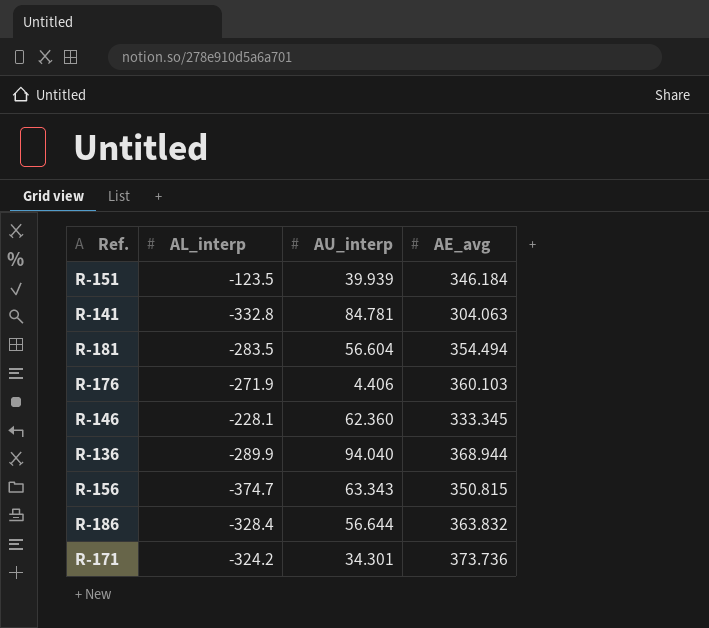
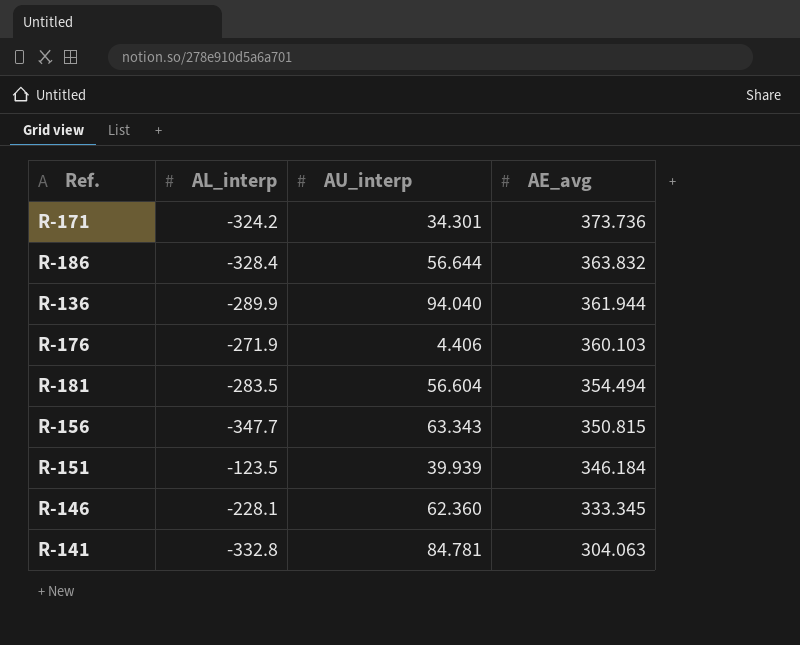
row order: none -> AE_avg descending
R-136 | AE_avg: 368.944 -> 361.944
R-156 | AL_interp: -374.7 -> -347.7

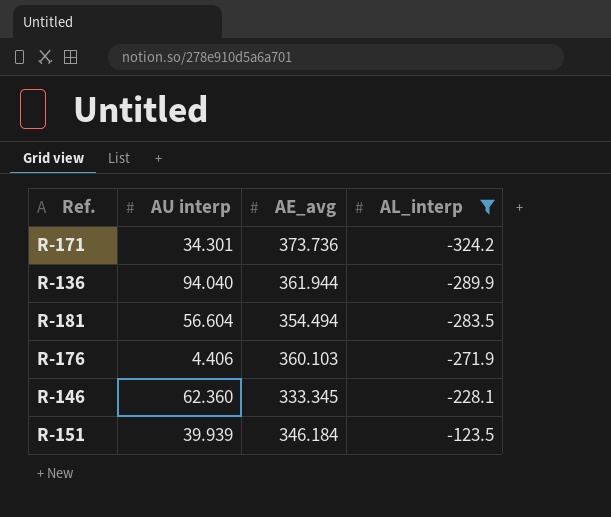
filter: none -> AL_interp >= -324.2
row order: AE_avg descending -> AL_interp ascending
column name: AU_interp -> AU interp
column AL_interp | position: 2 -> 4

